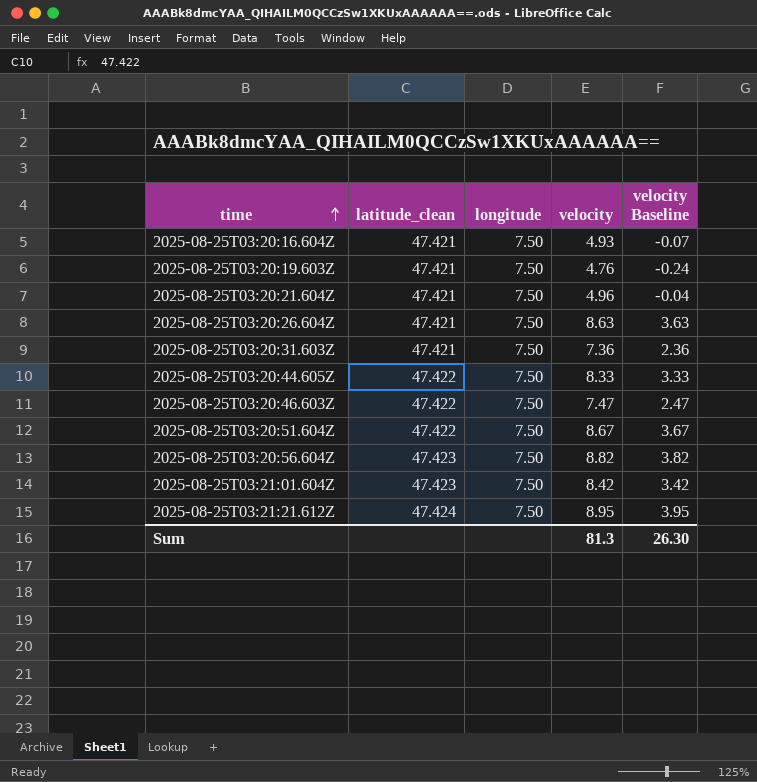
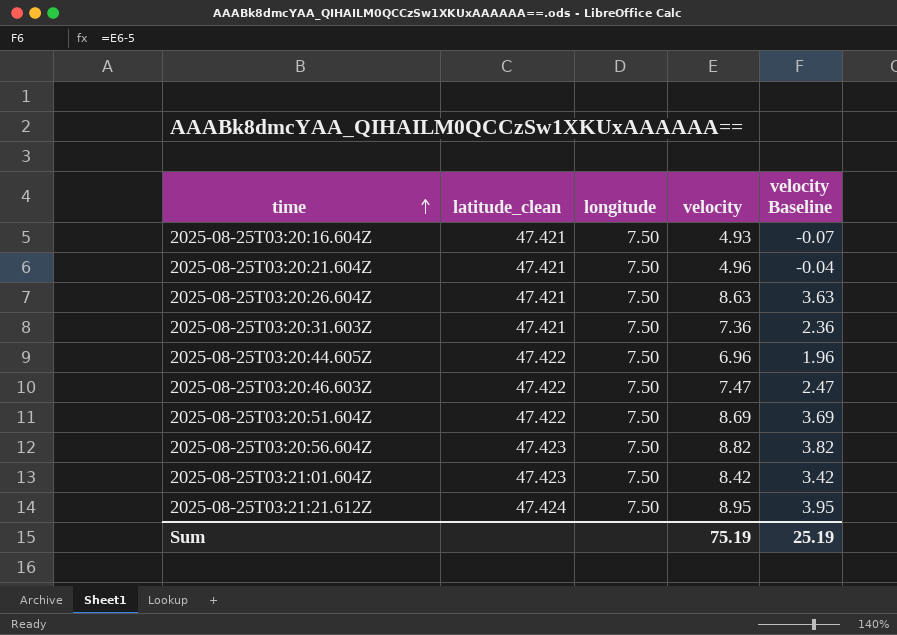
row 2025-08-25T03:20:19.603Z: 47.421 | 7.50 | 4.76 | -0.24 -> none
2025-08-25T03:20:44.605Z | velocity: 8.33 -> 6.96
2025-08-25T03:20:44.605Z | velocity Baseline: 3.33 -> 1.96
2025-08-25T03:20:51.604Z | velocity: 8.67 -> 8.69
2025-08-25T03:20:51.604Z | velocity Baseline: 3.67 -> 3.69
Sum | velocity: 81.3 -> 75.19
Sum | velocity Baseline: 26.30 -> 25.19

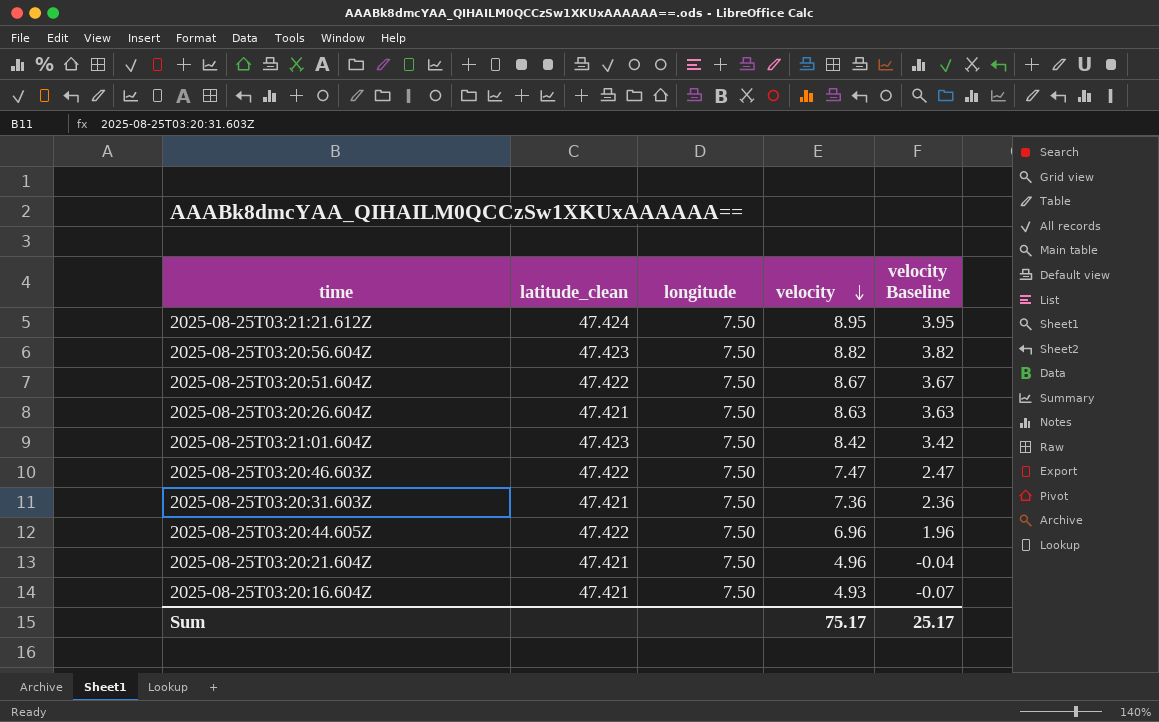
row order: time ascending -> velocity descending
2025-08-25T03:20:51.604Z | velocity: 8.69 -> 8.67
2025-08-25T03:20:51.604Z | velocity Baseline: 3.69 -> 3.67
Sum | velocity: 75.19 -> 75.17
Sum | velocity Baseline: 25.19 -> 25.17

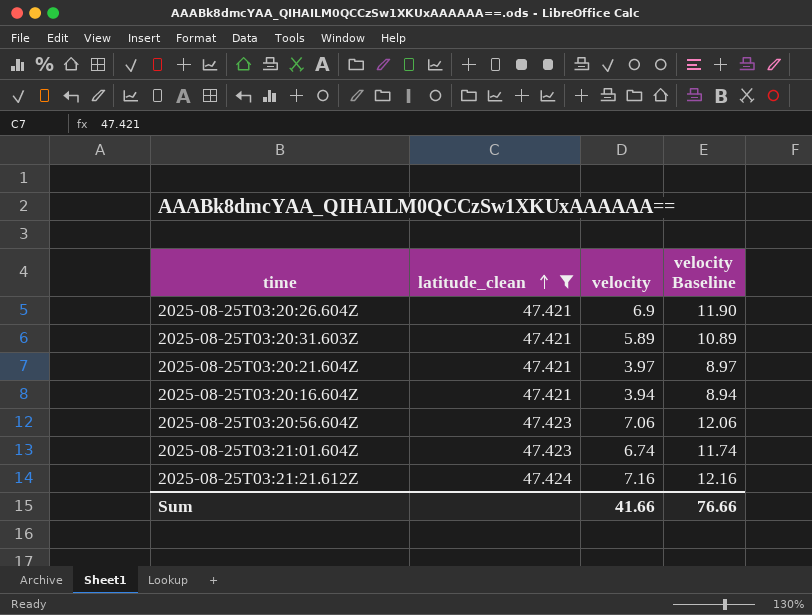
filter: none -> latitude_clean != 47.422
row order: velocity descending -> latitude_clean ascending
column longitude | position: 3 -> none
column velocity Baseline | formula: [velocity] - 5 -> [velocity] + 5
2025-08-25T03:20:26.604Z | velocity: 8.63 -> 6.9
2025-08-25T03:20:31.603Z | velocity: 7.36 -> 5.89
2025-08-25T03:20:21.604Z | velocity: 4.96 -> 3.97
2025-08-25T03:20:16.604Z | velocity: 4.93 -> 3.94
2025-08-25T03:20:56.604Z | velocity: 8.82 -> 7.06
2025-08-25T03:21:01.604Z | velocity: 8.42 -> 6.74
2025-08-25T03:21:21.612Z | velocity: 8.95 -> 7.16
Sum | velocity: 75.17 -> 41.66
Sum | velocity Baseline: 25.17 -> 76.66

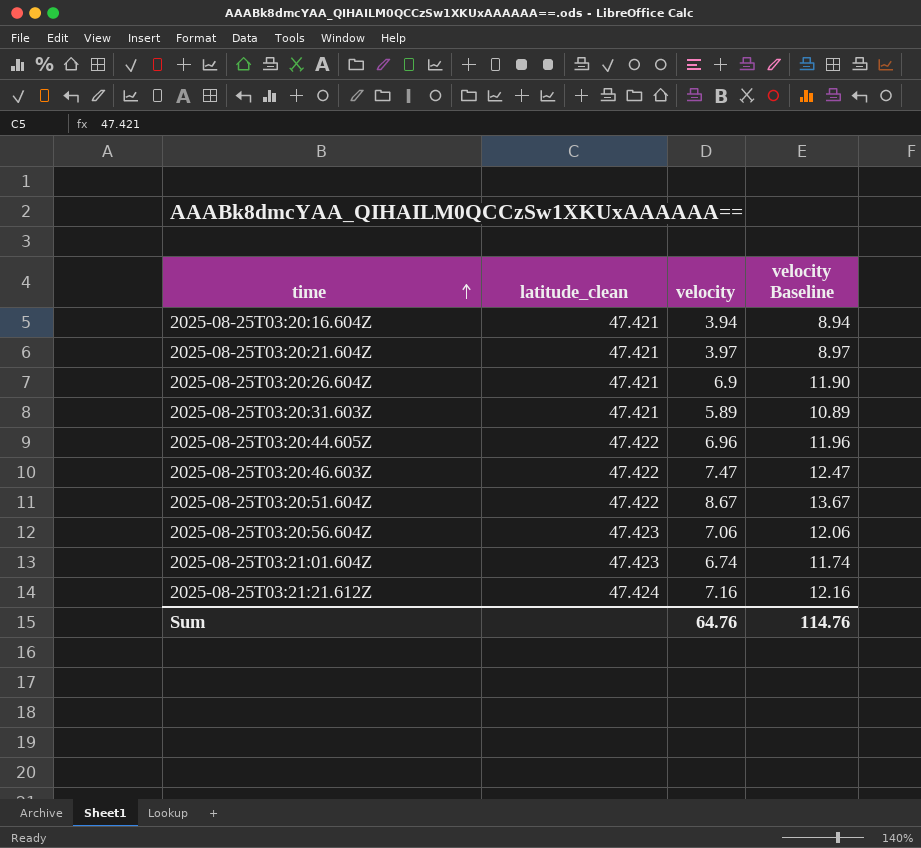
filter: latitude_clean != 47.422 -> none
row order: latitude_clean ascending -> time ascending
Sum | velocity: 41.66 -> 64.76
Sum | velocity Baseline: 76.66 -> 114.76

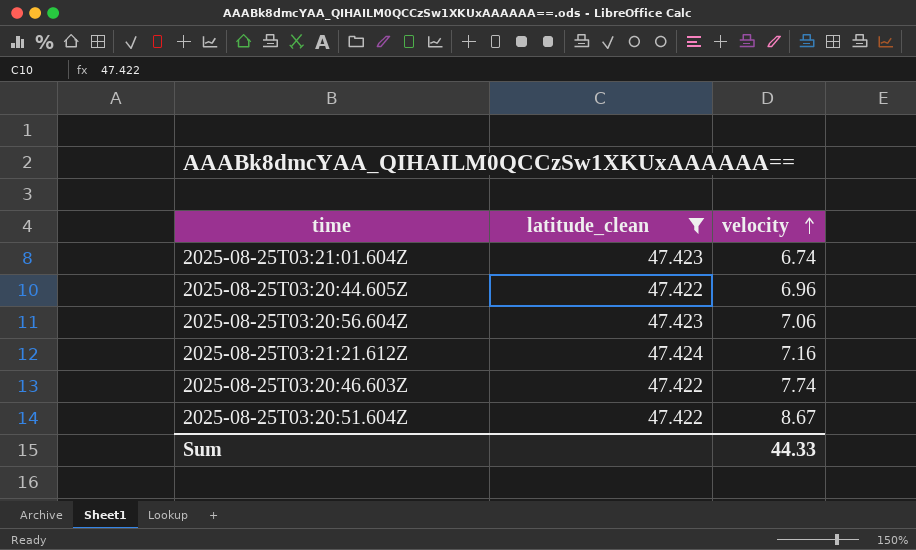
filter: none -> latitude_clean != 47.421
row order: time ascending -> velocity ascending
column velocity Baseline | formula: [velocity] + 5 -> none
2025-08-25T03:20:46.603Z | velocity: 7.47 -> 7.74
Sum | velocity: 64.76 -> 44.33

